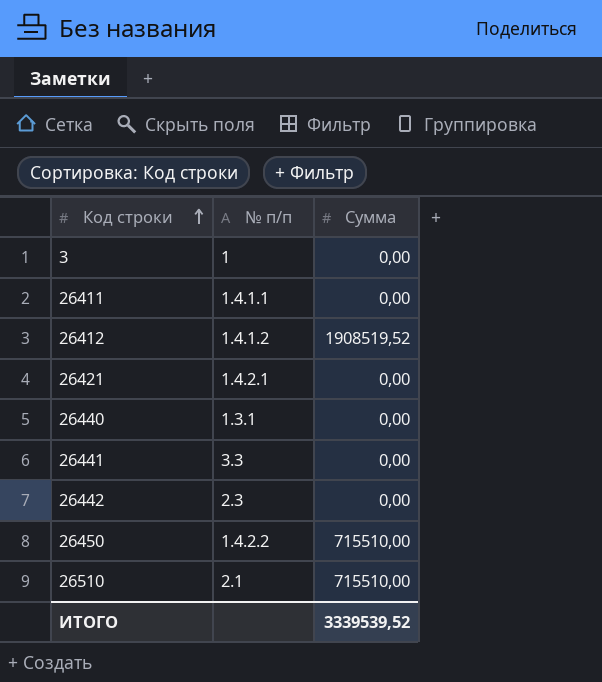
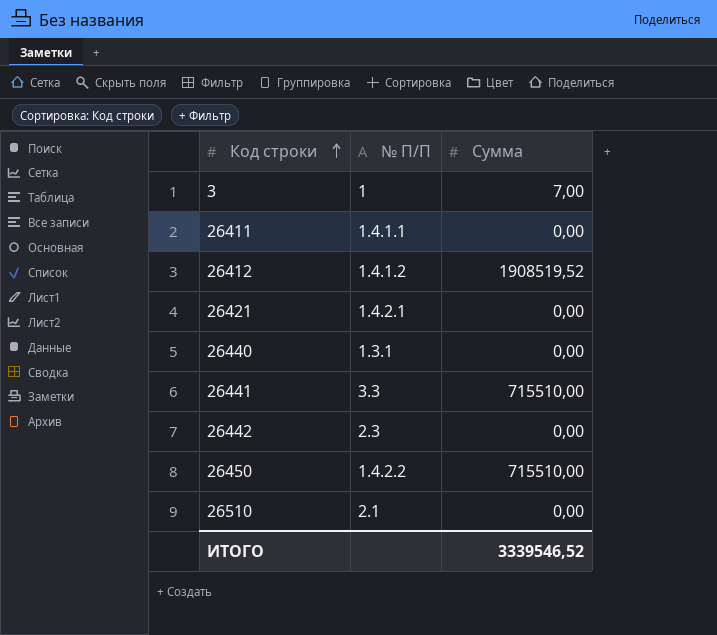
column name: № п/п -> № П/П
3 | Сумма: 0,00 -> 7,00
26441 | Сумма: 0,00 -> 715510,00
26510 | Сумма: 715510,00 -> 0,00
ИТОГО | Сумма: 3339539,52 -> 3339546,52

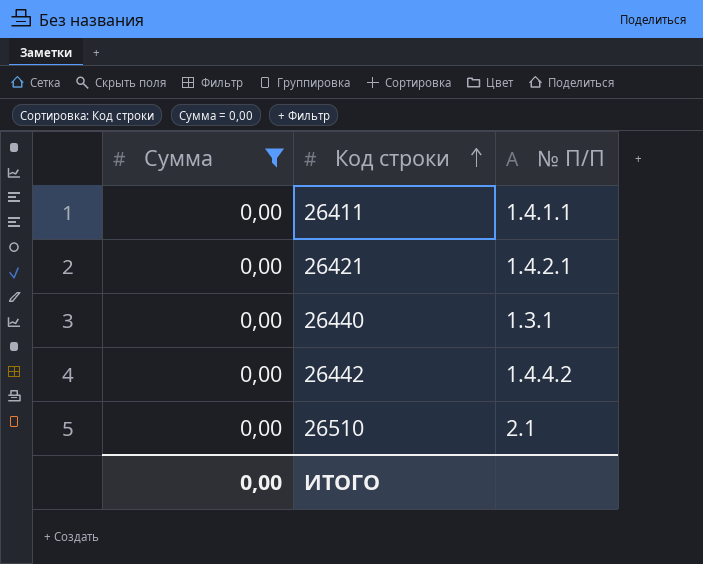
filter: none -> Сумма = 0,00
column Сумма | position: 3 -> 1
26442 | № П/П: 2.3 -> 1.4.4.2
ИТОГО | Сумма: 3339546,52 -> 0,00

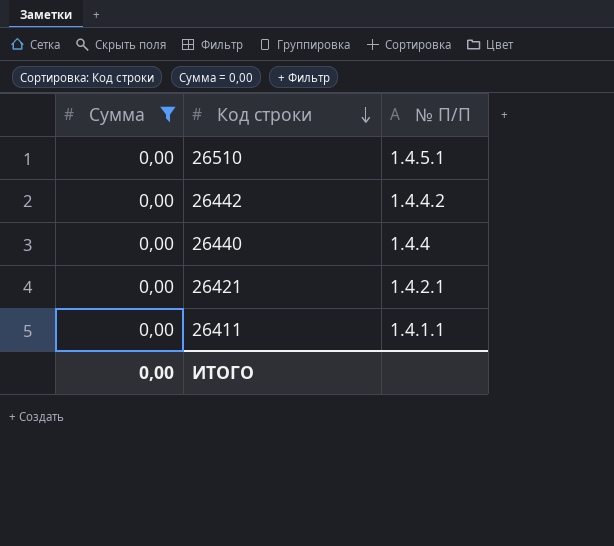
row order: Код строки ascending -> Код строки descending
26510 | № П/П: 2.1 -> 1.4.5.1
26440 | № П/П: 1.3.1 -> 1.4.4

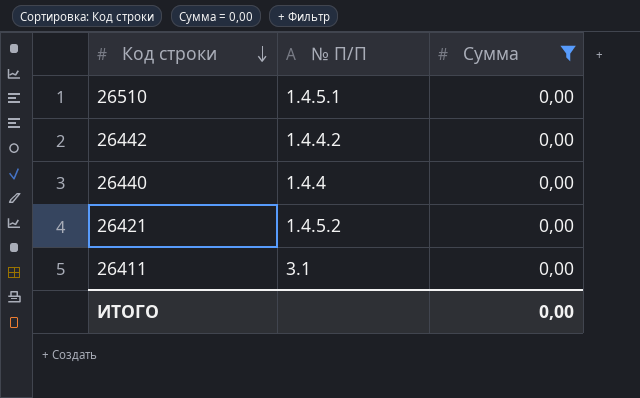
column Сумма | position: 1 -> 3
26421 | № П/П: 1.4.2.1 -> 1.4.5.2
26411 | № П/П: 1.4.1.1 -> 3.1

